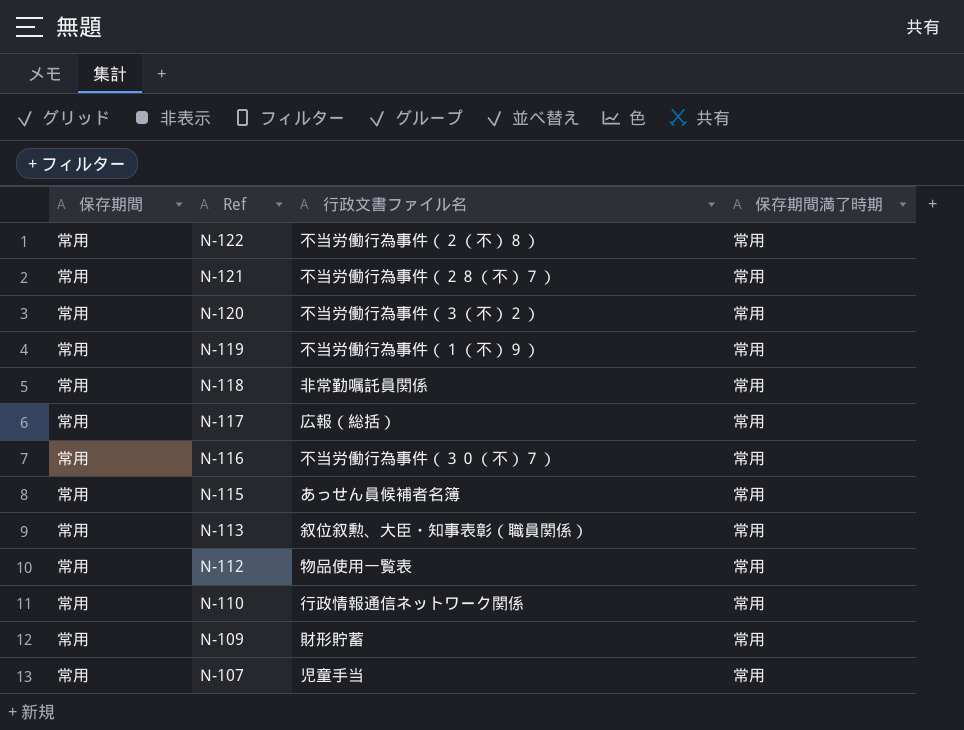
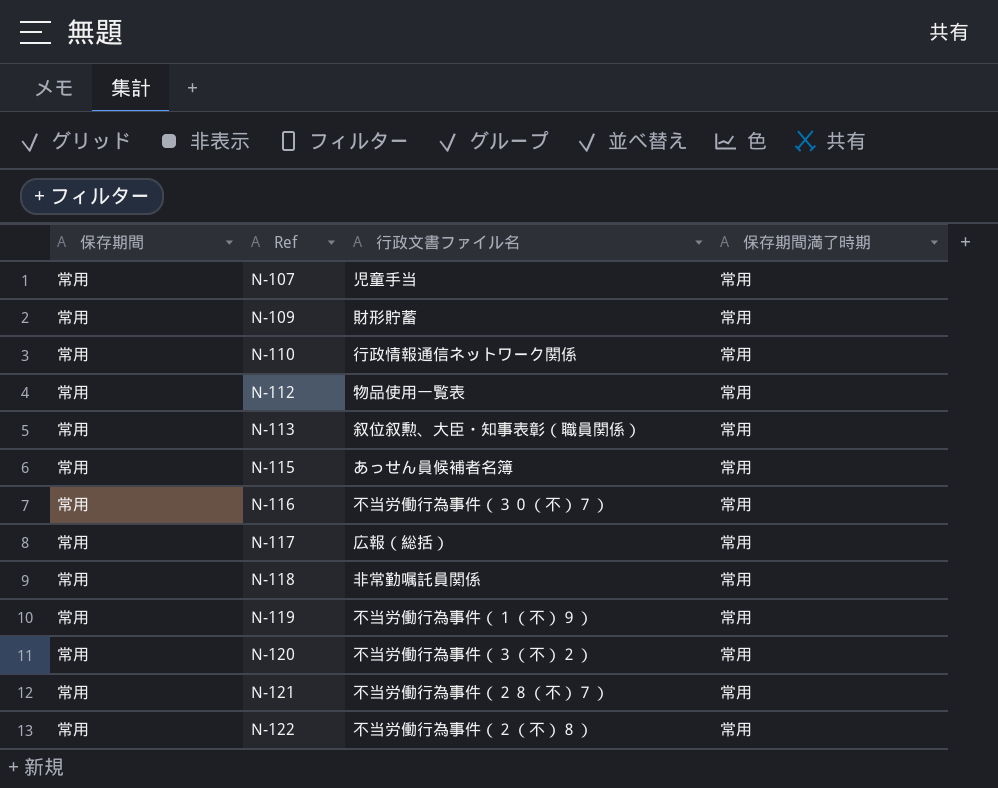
row order: Ref descending -> Ref ascending

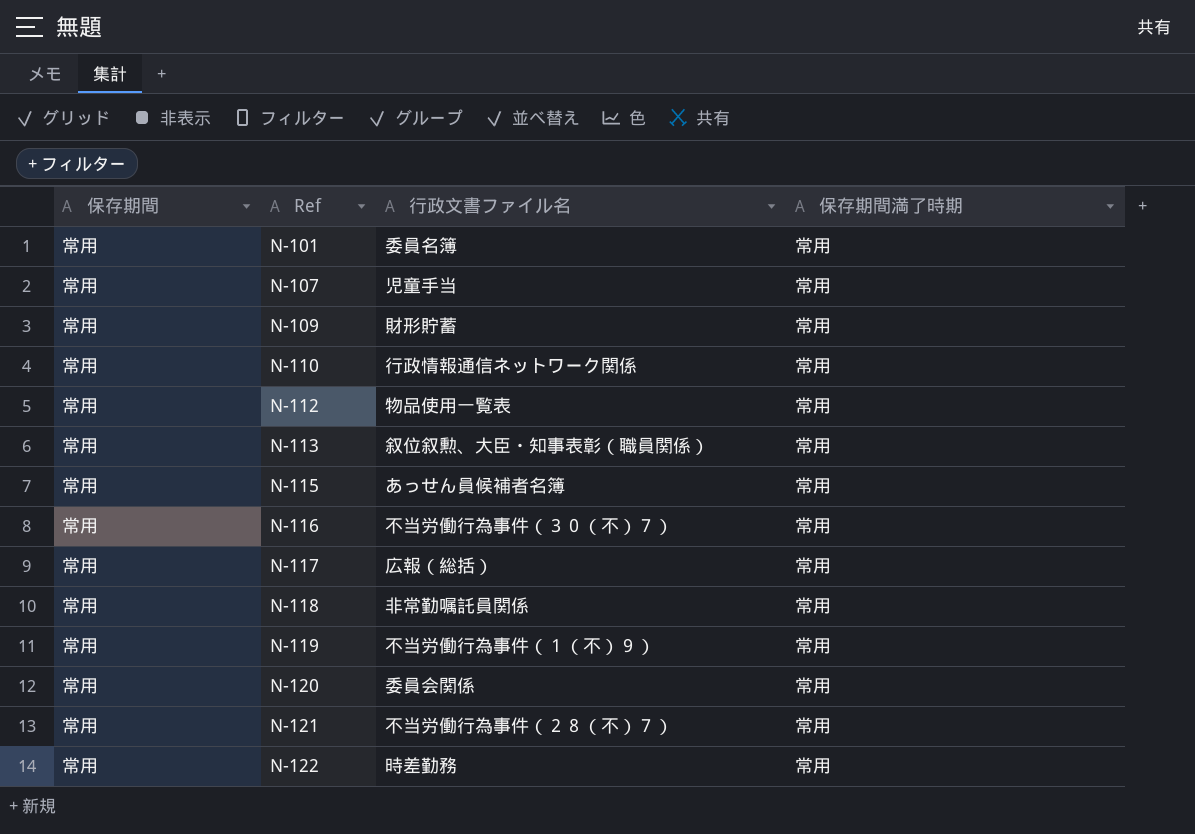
row N-101: none -> 常用 | 委員名簿 | 常用
N-120 | 行政文書ファイル名: 不当労働行為事件（３（不）２） -> 委員会関係
N-122 | 行政文書ファイル名: 不当労働行為事件（２（不）８） -> 時差勤務

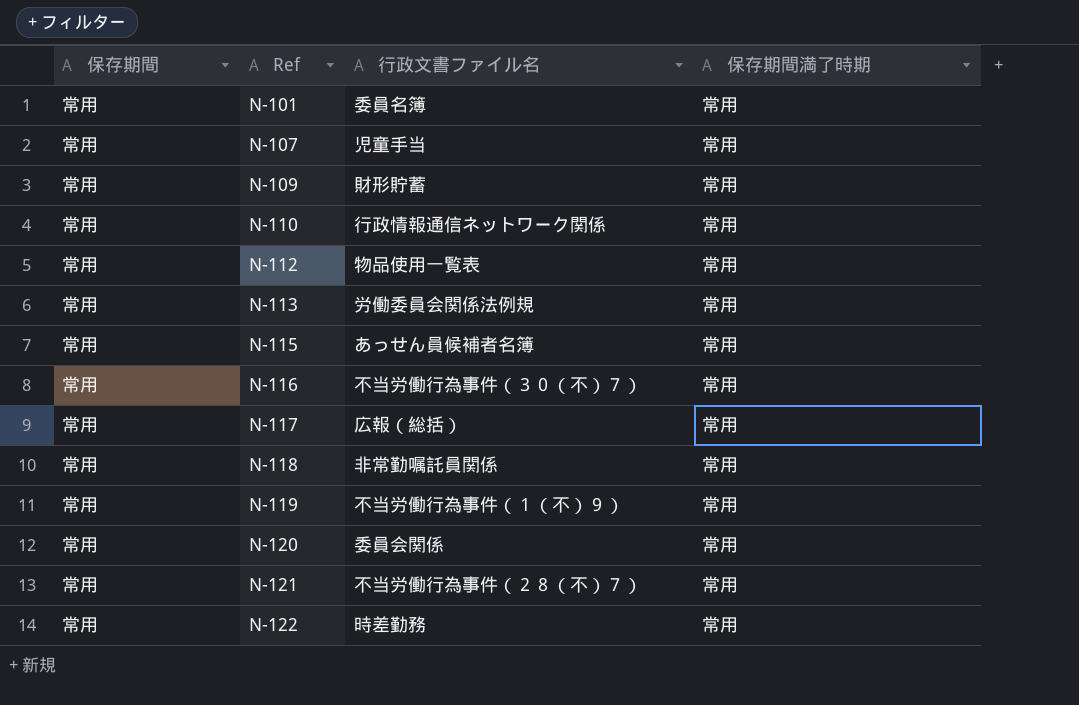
N-113 | 行政文書ファイル名: 叙位叙勲、大臣・知事表彰（職員関係） -> 労働委員会関係法例規

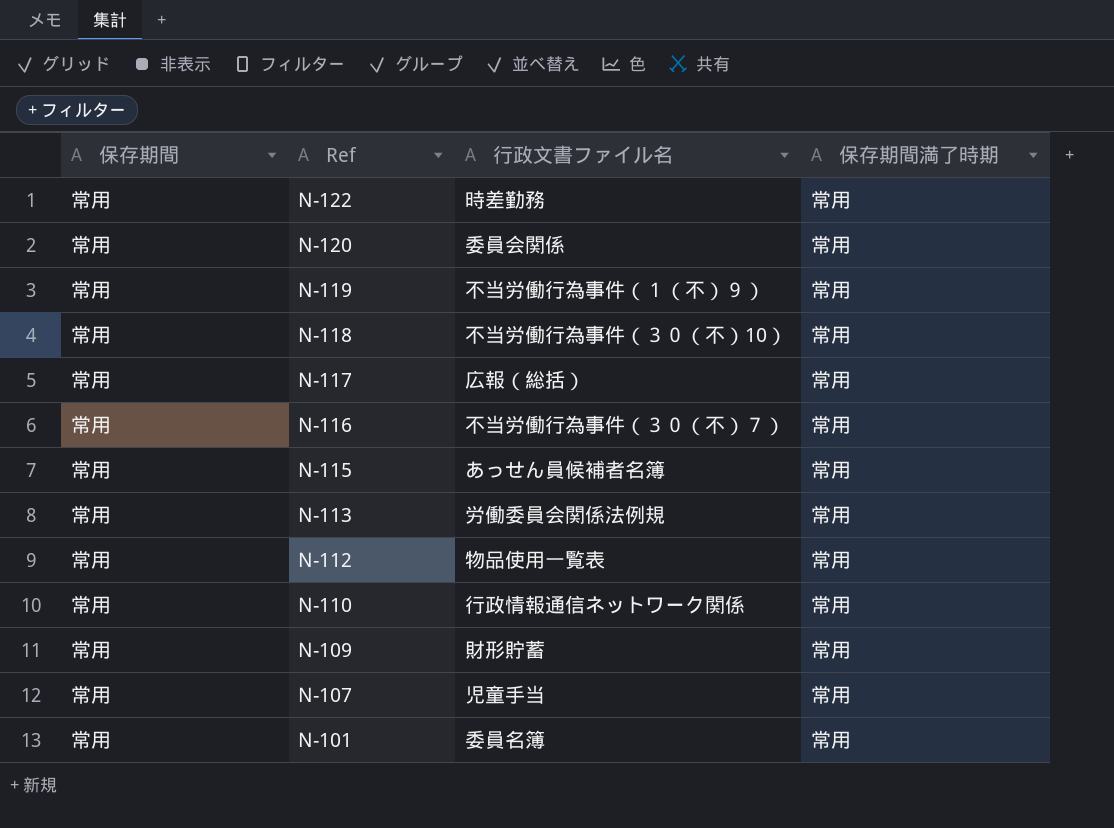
row order: Ref ascending -> Ref descending
row N-121: 常用 | 不当労働行為事件（２８（不）７） | 常用 -> none
N-118 | 行政文書ファイル名: 非常勤嘱託員関係 -> 不当労働行為事件（３０（不）10）

